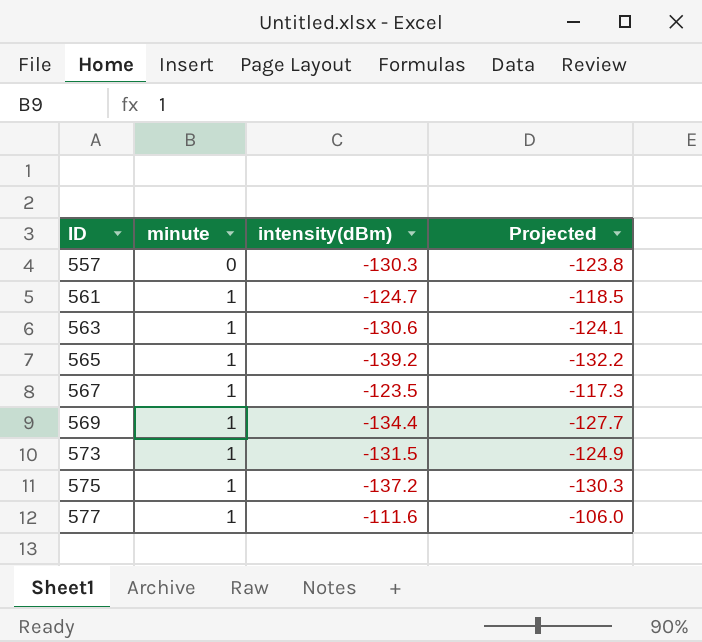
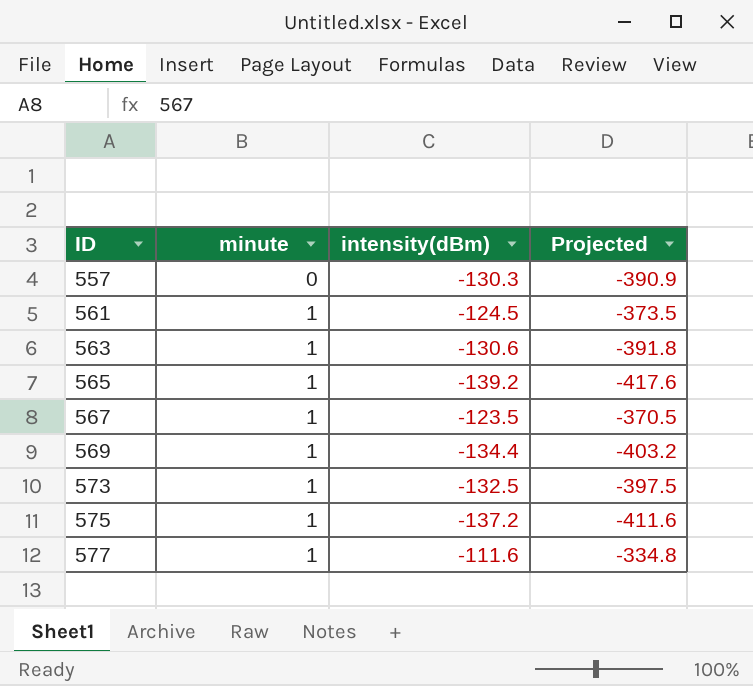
column Projected | formula: [intensity(dBm)] * 0.95 -> [intensity(dBm)] * 3
561 | intensity(dBm): -124.7 -> -124.5
573 | intensity(dBm): -131.5 -> -132.5

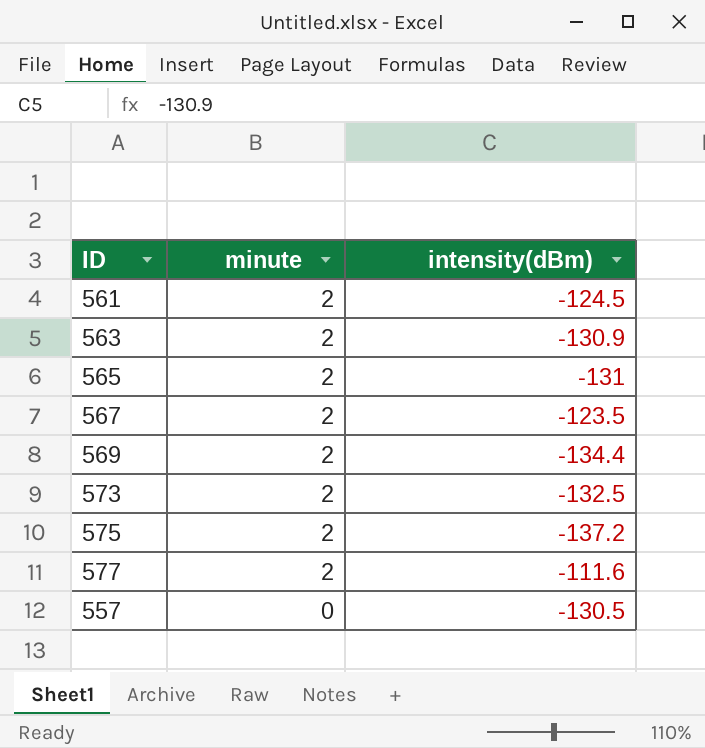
row order: ID ascending -> minute descending
column Projected | formula: [intensity(dBm)] * 3 -> none
561 | minute: 1 -> 2
563 | minute: 1 -> 2
563 | intensity(dBm): -130.6 -> -130.9
565 | minute: 1 -> 2
565 | intensity(dBm): -139.2 -> -131
567 | minute: 1 -> 2
569 | minute: 1 -> 2
573 | minute: 1 -> 2
575 | minute: 1 -> 2
577 | minute: 1 -> 2
557 | intensity(dBm): -130.3 -> -130.5

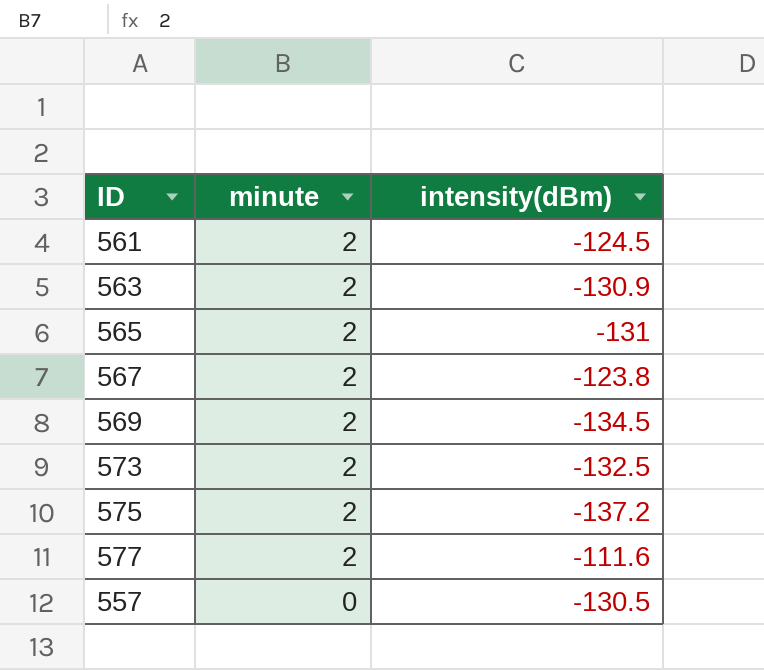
567 | intensity(dBm): -123.5 -> -123.8
569 | intensity(dBm): -134.4 -> -134.5

